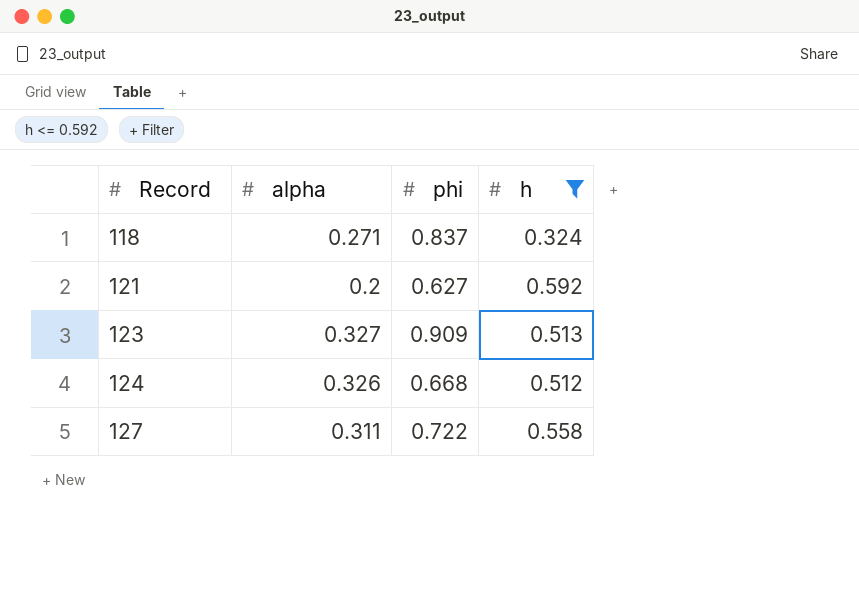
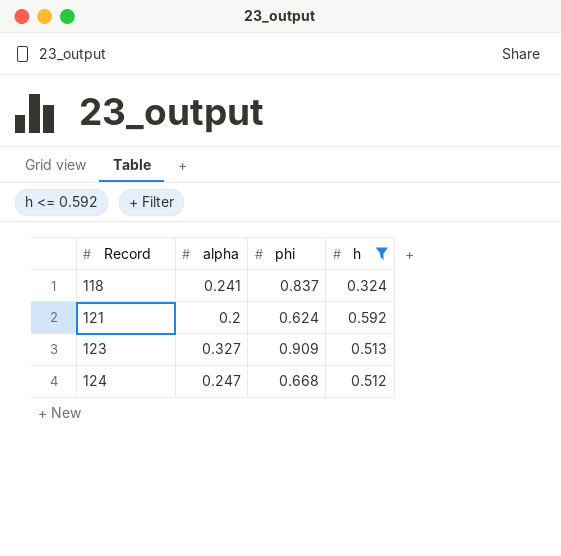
row 127: 0.311 | 0.722 | 0.558 -> none
118 | alpha: 0.271 -> 0.241
121 | phi: 0.627 -> 0.624
124 | alpha: 0.326 -> 0.247

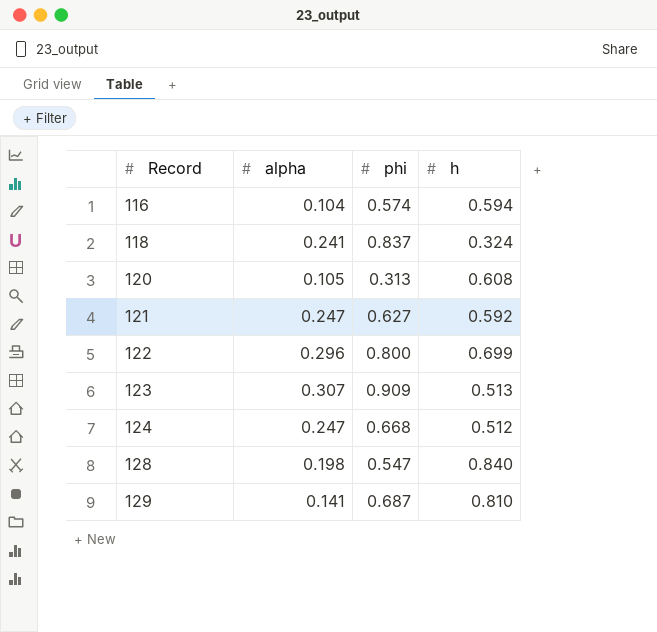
filter: h <= 0.592 -> none
121 | alpha: 0.2 -> 0.247
121 | phi: 0.624 -> 0.627
123 | alpha: 0.327 -> 0.307

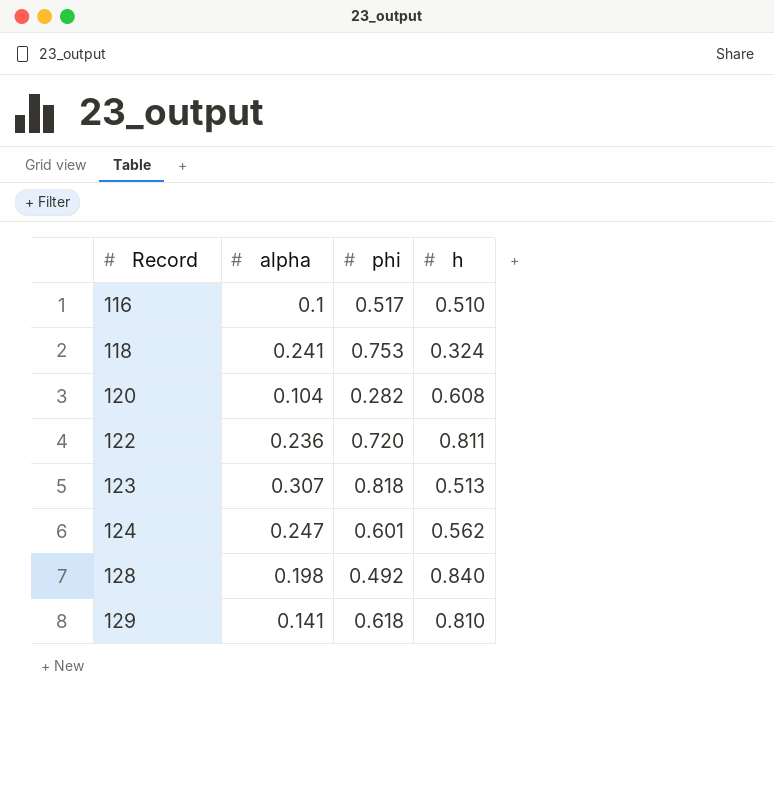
row 121: 0.247 | 0.627 | 0.592 -> none
116 | alpha: 0.104 -> 0.1
116 | phi: 0.574 -> 0.517
116 | h: 0.594 -> 0.510
118 | phi: 0.837 -> 0.753
120 | alpha: 0.105 -> 0.104
120 | phi: 0.313 -> 0.282
122 | alpha: 0.296 -> 0.236
122 | phi: 0.800 -> 0.720
122 | h: 0.699 -> 0.811
123 | phi: 0.909 -> 0.818
124 | phi: 0.668 -> 0.601
124 | h: 0.512 -> 0.562
128 | phi: 0.547 -> 0.492
129 | phi: 0.687 -> 0.618

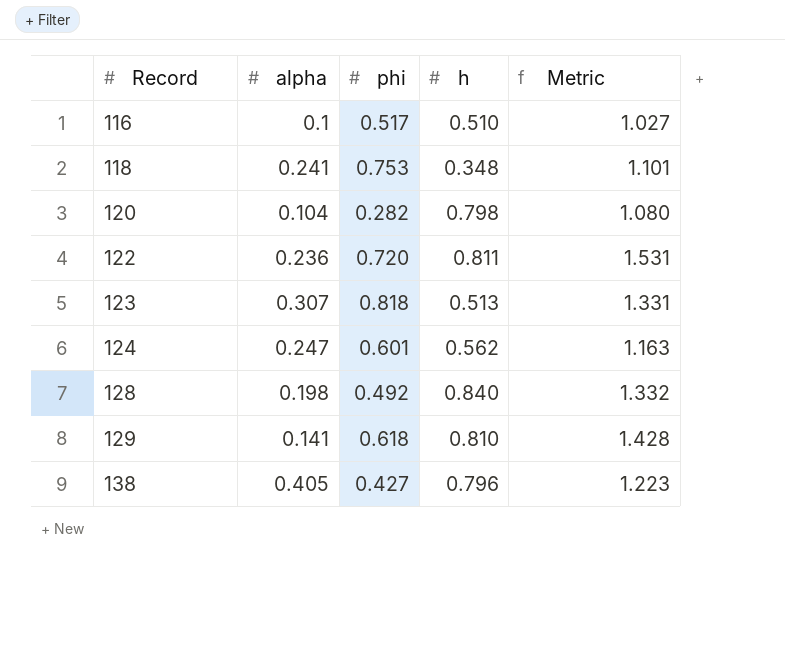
column Metric | formula: none -> [phi] + [h]
118 | h: 0.324 -> 0.348
120 | h: 0.608 -> 0.798
row 138: none -> 0.405 | 0.427 | 0.796 | 1.223

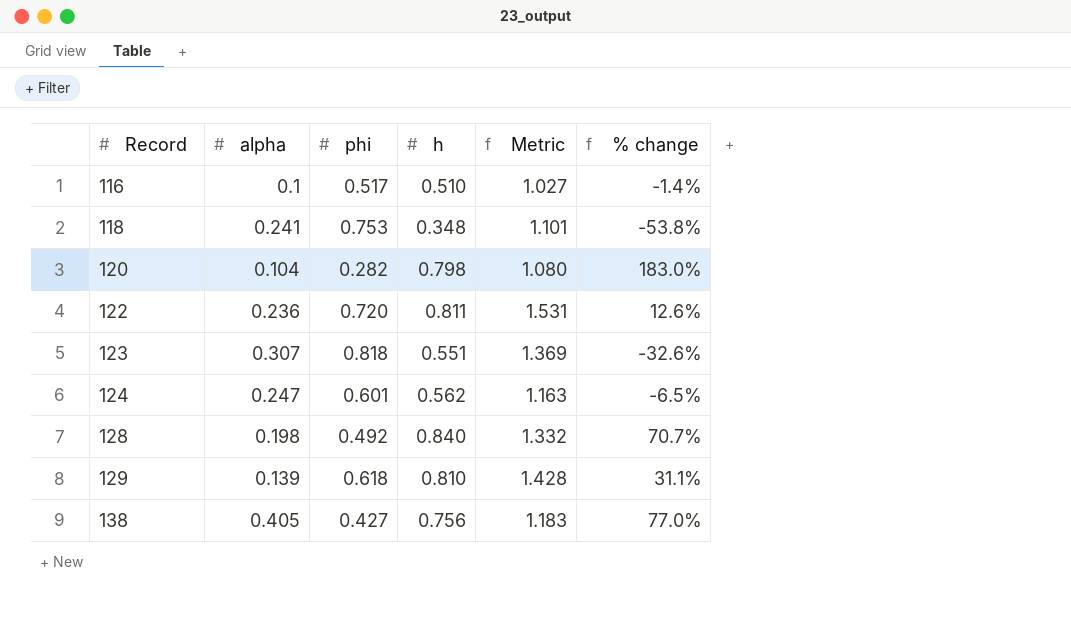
column % change | formula: none -> ([h] - [phi]) / [phi]
123 | h: 0.513 -> 0.551
123 | Metric: 1.331 -> 1.369
129 | alpha: 0.141 -> 0.139
138 | h: 0.796 -> 0.756
138 | Metric: 1.223 -> 1.183

